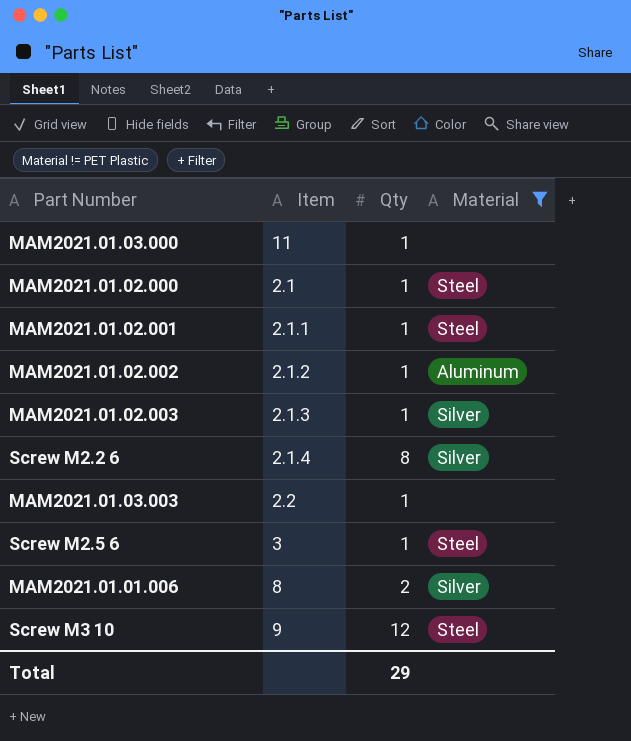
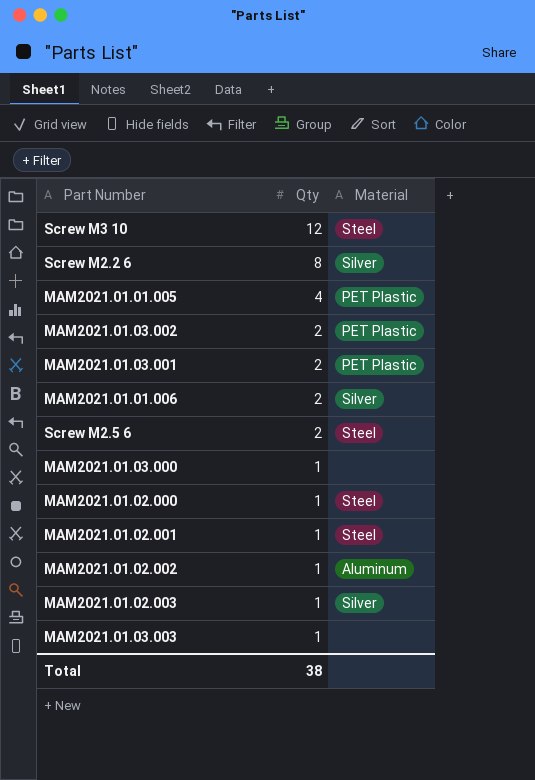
filter: Material != PET Plastic -> none
row order: none -> Qty descending
column Item | position: 2 -> none
Screw M2.5 6 | Qty: 1 -> 2
Total | Qty: 29 -> 38

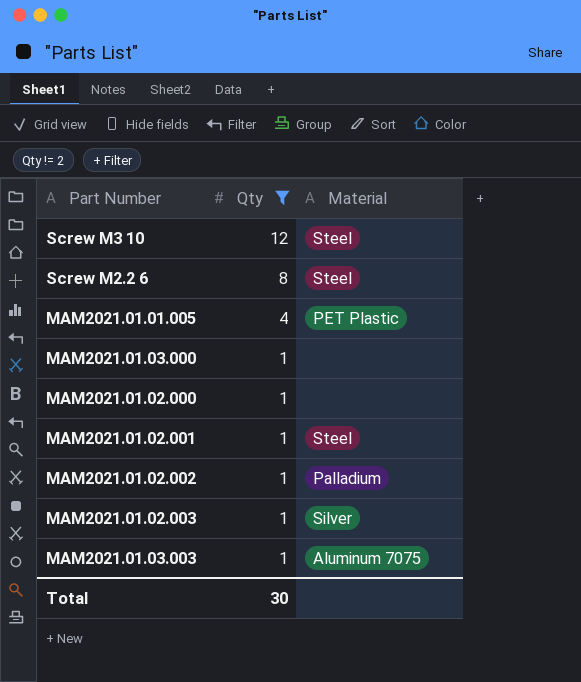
filter: none -> Qty != 2
Screw M2.2 6 | Material: Silver -> Steel
MAM2021.01.02.000 | Material: Steel -> none
MAM2021.01.02.002 | Material: Aluminum -> Palladium
MAM2021.01.03.003 | Material: none -> Aluminum 7075
Total | Qty: 38 -> 30

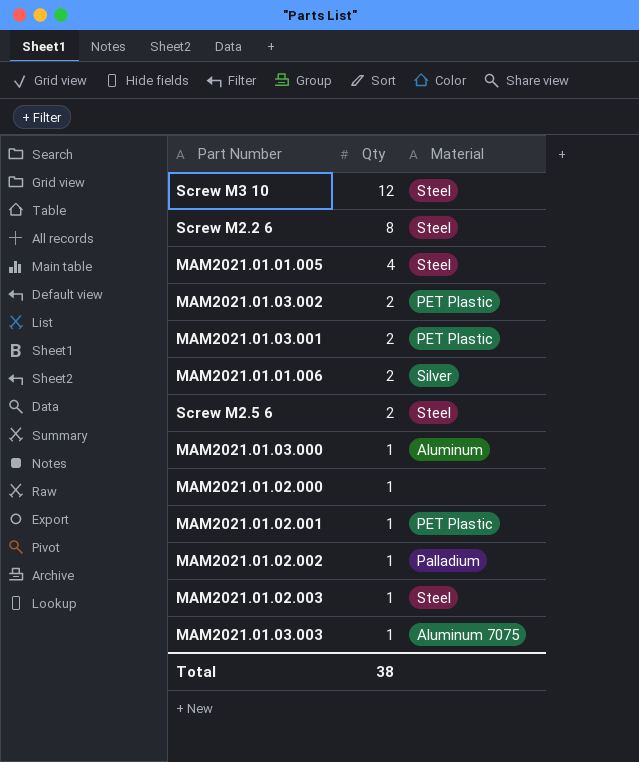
filter: Qty != 2 -> none
MAM2021.01.01.005 | Material: PET Plastic -> Steel
MAM2021.01.03.000 | Material: none -> Aluminum
MAM2021.01.02.001 | Material: Steel -> PET Plastic
MAM2021.01.02.003 | Material: Silver -> Steel
Total | Qty: 30 -> 38

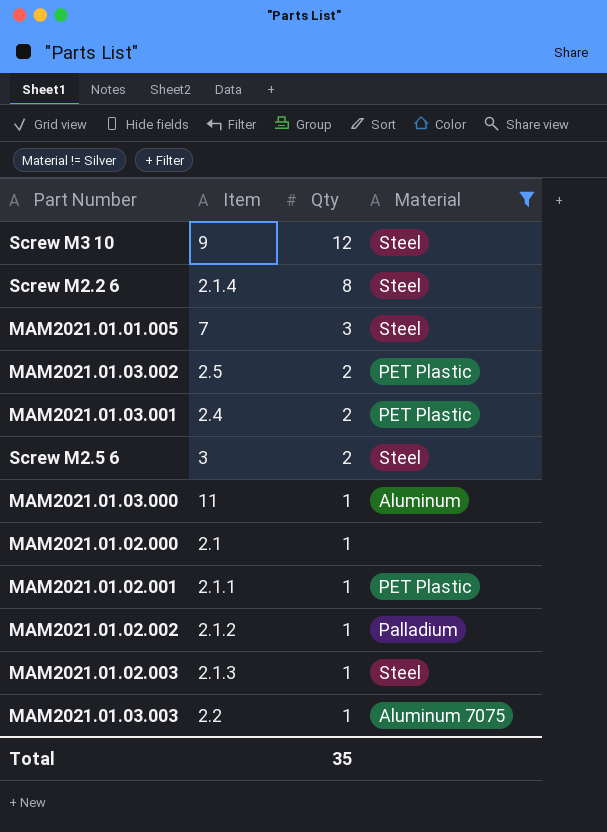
filter: none -> Material != Silver
column Item | position: none -> 2
MAM2021.01.01.005 | Qty: 4 -> 3
Total | Qty: 38 -> 35

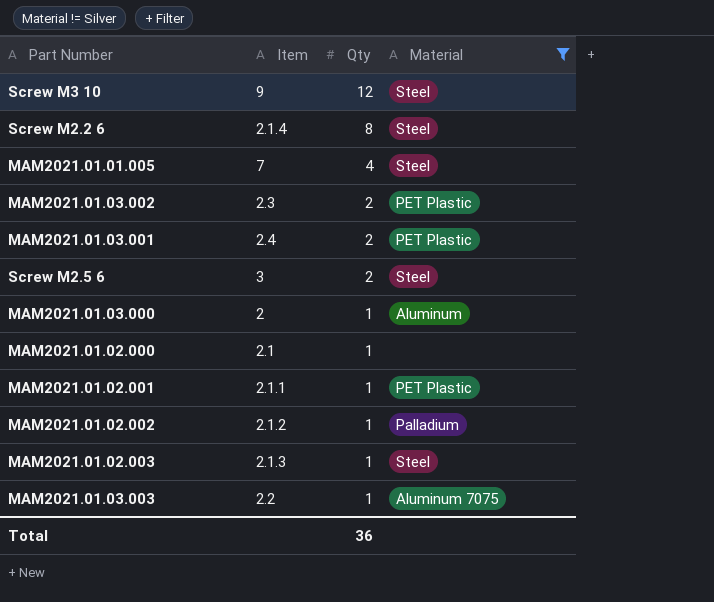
MAM2021.01.01.005 | Qty: 3 -> 4
MAM2021.01.03.002 | Item: 2.5 -> 2.3
MAM2021.01.03.000 | Item: 11 -> 2
Total | Qty: 35 -> 36

